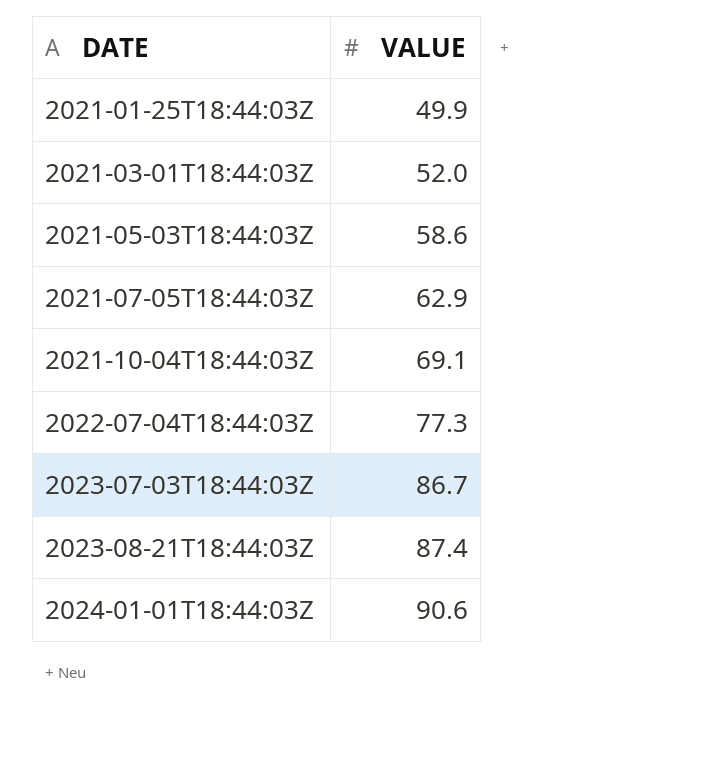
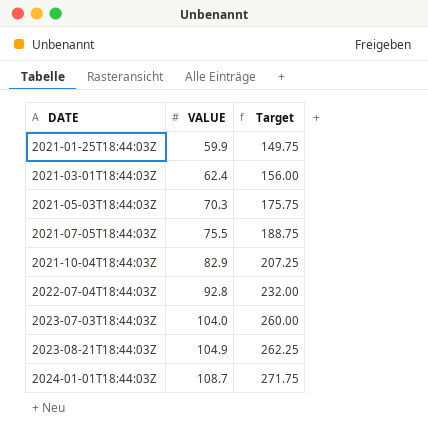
column Target | formula: none -> [VALUE] * 2.5
2021-01-25T18:44:03Z | VALUE: 49.9 -> 59.9
2021-03-01T18:44:03Z | VALUE: 52.0 -> 62.4
2021-05-03T18:44:03Z | VALUE: 58.6 -> 70.3
2021-07-05T18:44:03Z | VALUE: 62.9 -> 75.5
2021-10-04T18:44:03Z | VALUE: 69.1 -> 82.9
2022-07-04T18:44:03Z | VALUE: 77.3 -> 92.8
2023-07-03T18:44:03Z | VALUE: 86.7 -> 104.0
2023-08-21T18:44:03Z | VALUE: 87.4 -> 104.9
2024-01-01T18:44:03Z | VALUE: 90.6 -> 108.7

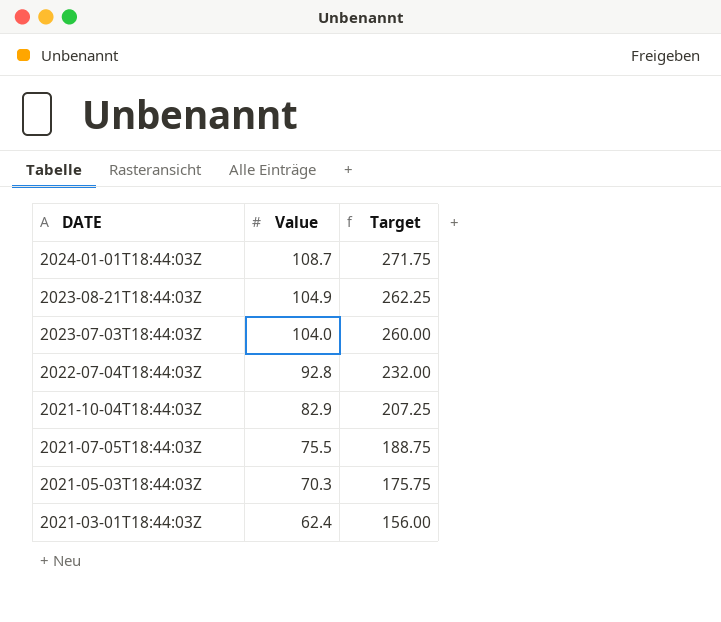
row order: DATE ascending -> DATE descending
column name: VALUE -> Value
row 2021-01-25T18:44:03Z: 59.9 | 149.75 -> none

